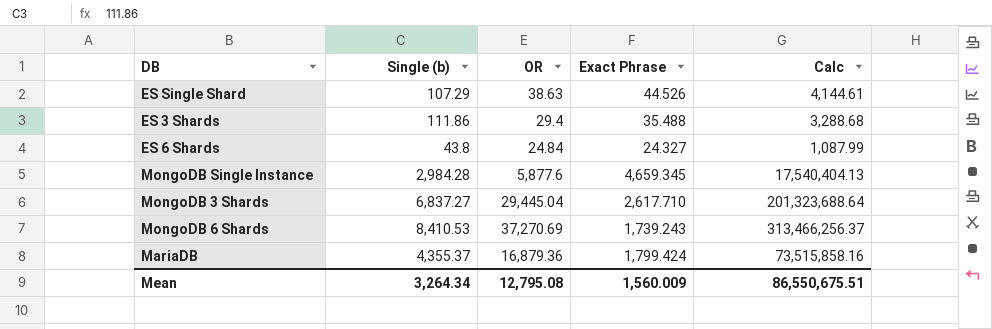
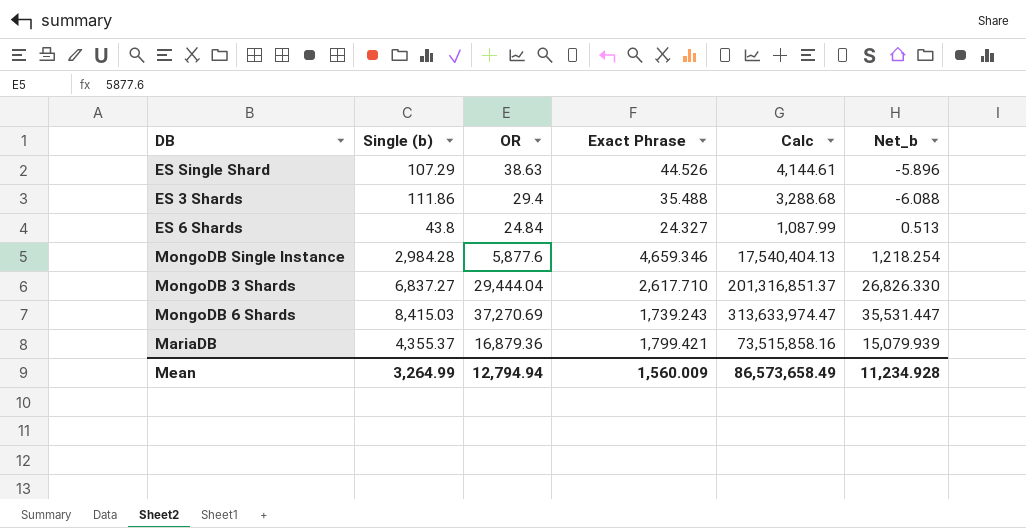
column Net_b | formula: none -> [OR] - [Exact Phrase]
MongoDB Single Instance | Exact Phrase: 4,659.345 -> 4,659.346
MongoDB 3 Shards | OR: 29,445.04 -> 29,444.04
MongoDB 3 Shards | Calc: 201,323,688.64 -> 201,316,851.37
MongoDB 6 Shards | Single (b): 8,410.53 -> 8,415.03
MongoDB 6 Shards | Calc: 313,466,256.37 -> 313,633,974.47
MariaDB | Exact Phrase: 1,799.424 -> 1,799.421
Mean | Single (b): 3,264.34 -> 3,264.99
Mean | OR: 12,795.08 -> 12,794.94
Mean | Calc: 86,550,675.51 -> 86,573,658.49

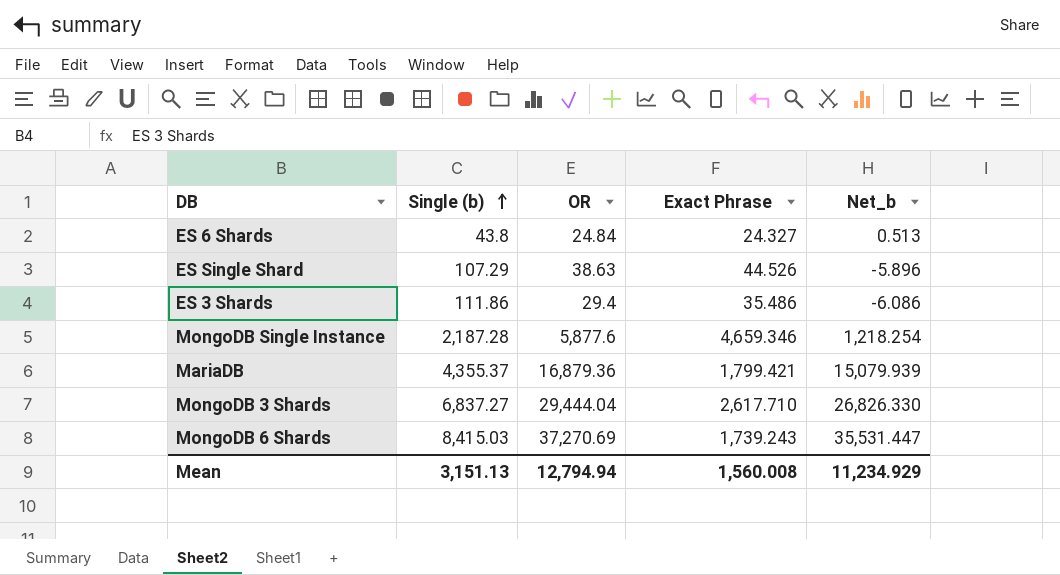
row order: none -> Single (b) ascending
column Calc | formula: [Single (b)] * [OR] -> none
ES 3 Shards | Exact Phrase: 35.488 -> 35.486
ES 3 Shards | Net_b: -6.088 -> -6.086
MongoDB Single Instance | Single (b): 2,984.28 -> 2,187.28
Mean | Single (b): 3,264.99 -> 3,151.13
Mean | Exact Phrase: 1,560.009 -> 1,560.008
Mean | Net_b: 11,234.928 -> 11,234.929

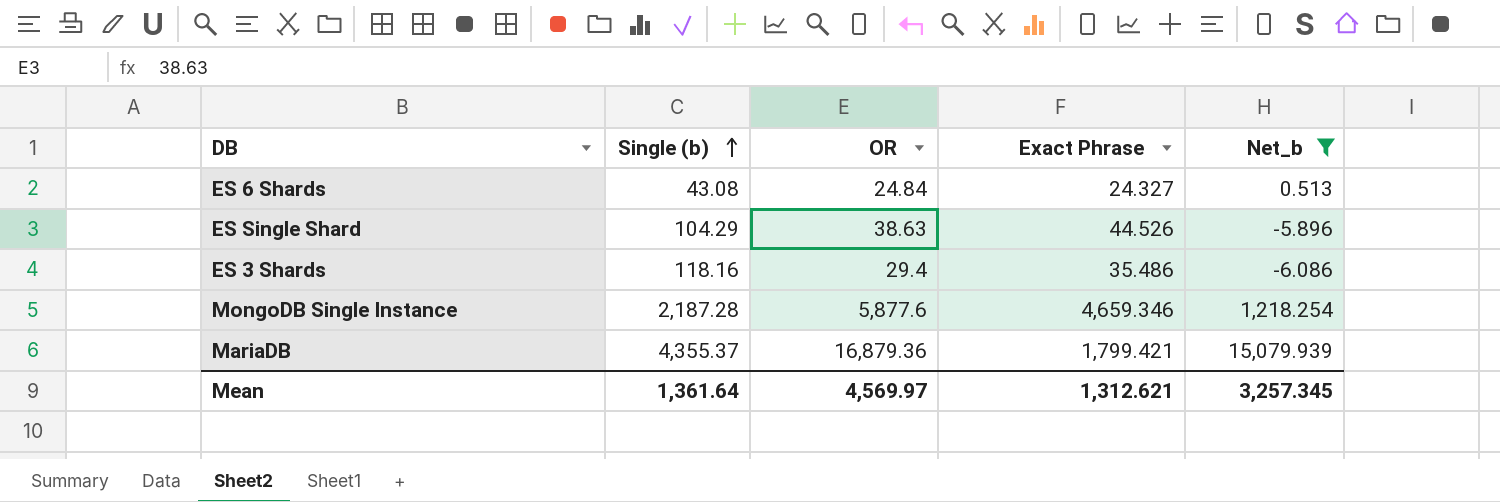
filter: none -> Net_b <= 15,079.939
ES 6 Shards | Single (b): 43.8 -> 43.08
ES Single Shard | Single (b): 107.29 -> 104.29
ES 3 Shards | Single (b): 111.86 -> 118.16
Mean | Single (b): 3,151.13 -> 1,361.64
Mean | OR: 12,794.94 -> 4,569.97
Mean | Exact Phrase: 1,560.008 -> 1,312.621
Mean | Net_b: 11,234.929 -> 3,257.345

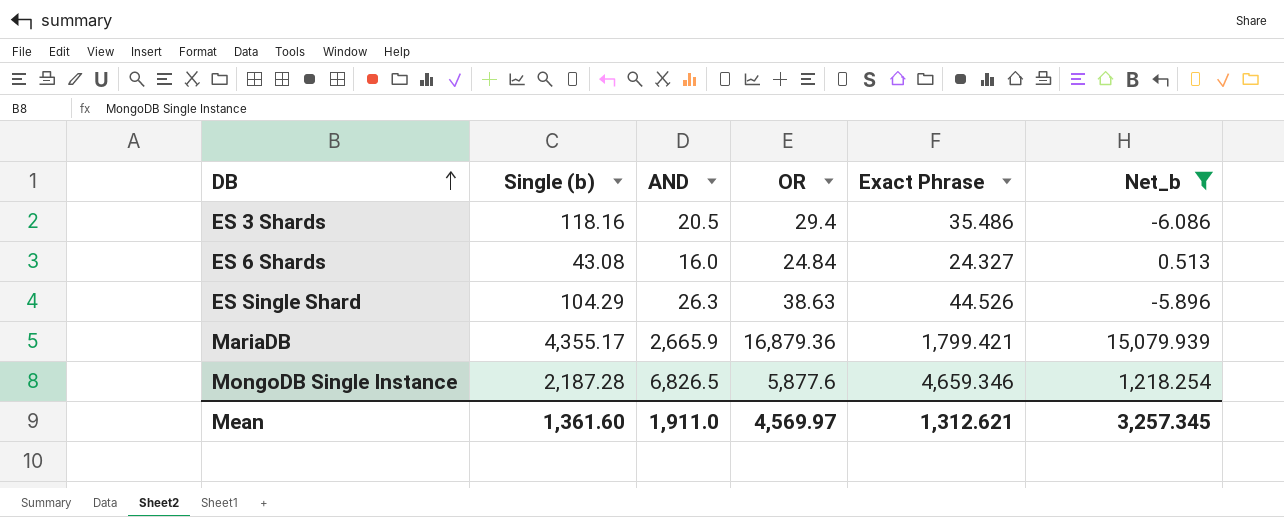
row order: Single (b) ascending -> DB ascending
column AND | position: none -> 3
MariaDB | Single (b): 4,355.37 -> 4,355.17
Mean | Single (b): 1,361.64 -> 1,361.60

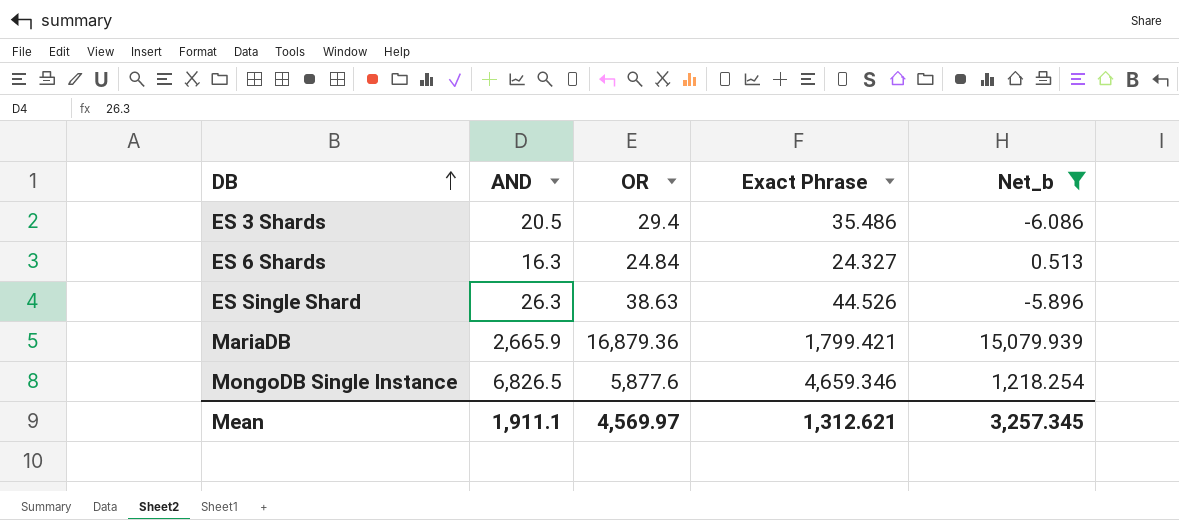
column Single (b) | position: 2 -> none
ES 6 Shards | AND: 16.0 -> 16.3
Mean | AND: 1,911.0 -> 1,911.1

